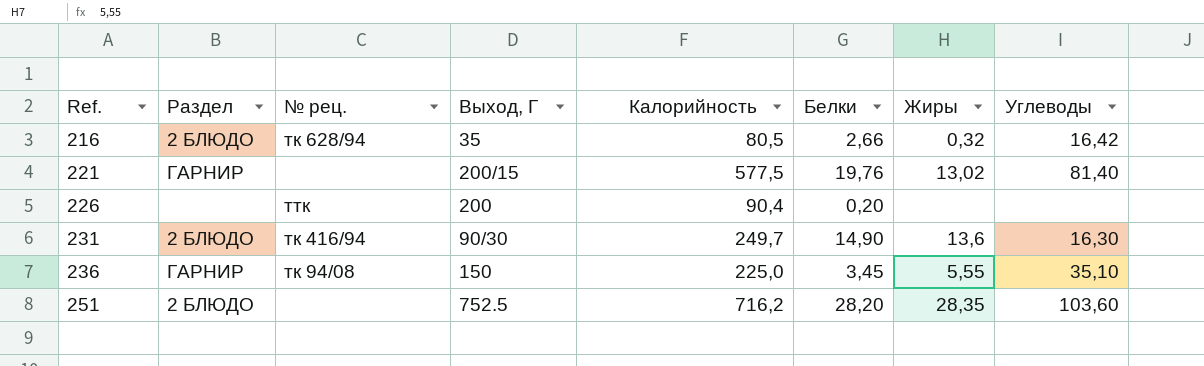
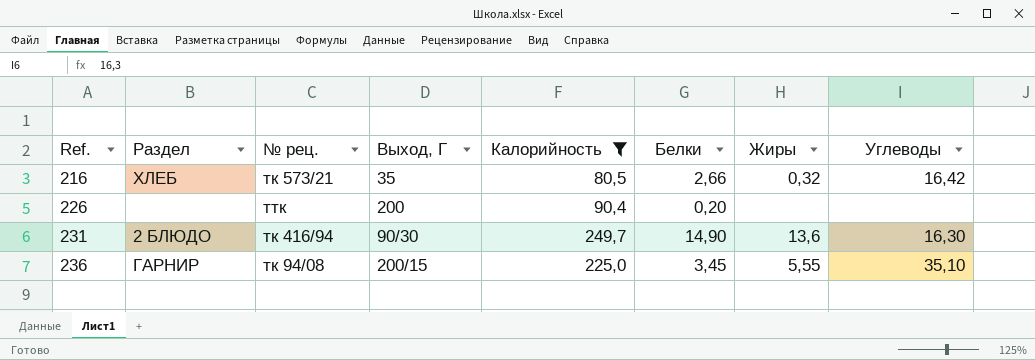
filter: none -> Калорийность <= 249,7
216 | Раздел: 2 БЛЮДО -> ХЛЕБ
216 | № рец.: тк 628/94 -> тк 573/21
236 | Выход, Г: 150 -> 200/15

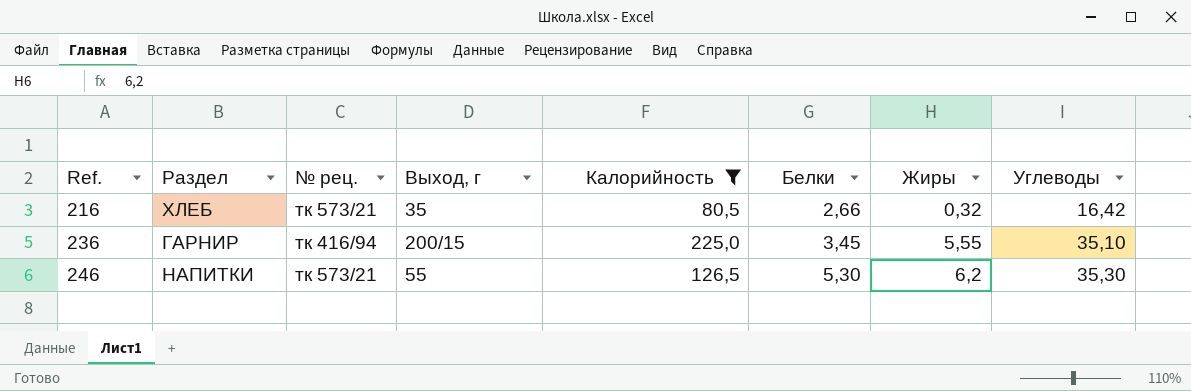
column name: Выход, Г -> Выход, г
row 226: none | ттк | 200 | 90,4 | 0,20 | none | none -> none
row 231: 2 БЛЮДО | тк 416/94 | 90/30 | 249,7 | 14,90 | 13,6 | 16,30 -> none
236 | № рец.: тк 94/08 -> тк 416/94
row 246: none -> НАПИТКИ | тк 573/21 | 55 | 126,5 | 5,30 | 6,2 | 35,30

